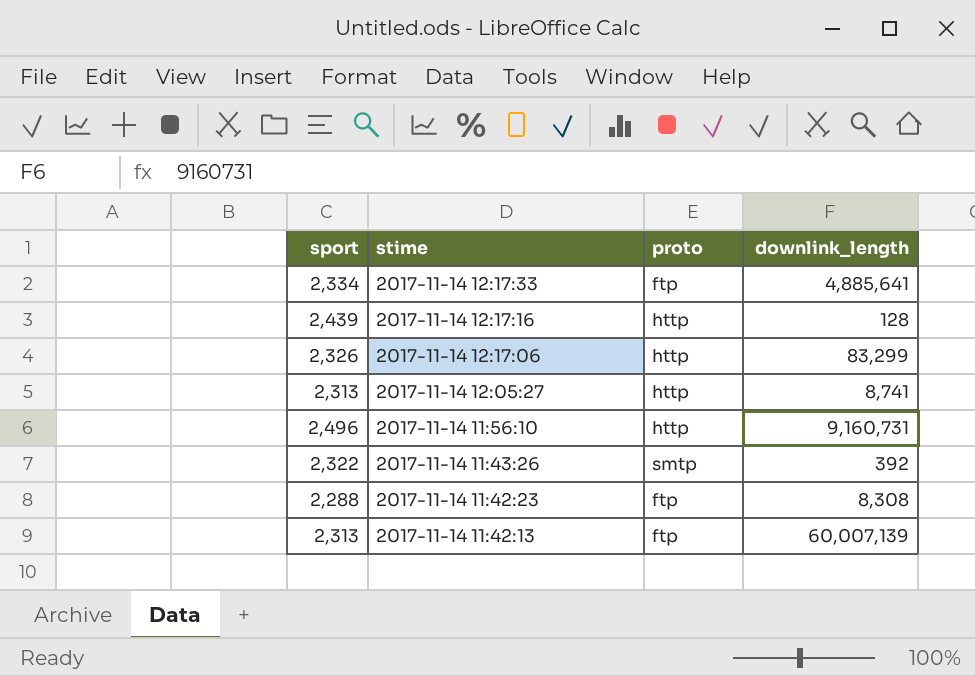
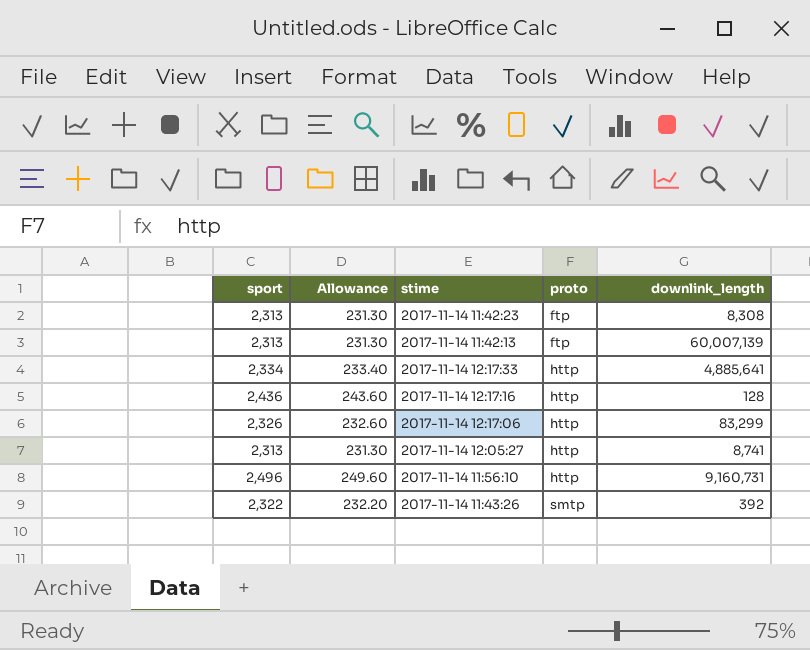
row order: stime descending -> proto ascending
column Allowance | formula: none -> [sport] * 0.1
2017-11-14 11:42:23 | sport: 2,288 -> 2,313
2017-11-14 12:17:33 | proto: ftp -> http
2017-11-14 12:17:16 | sport: 2,439 -> 2,436

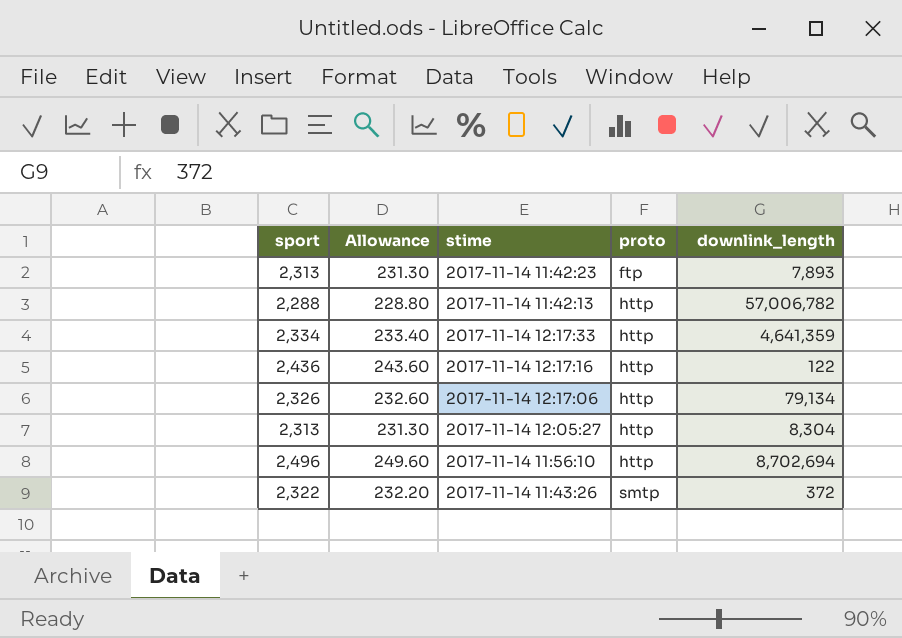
2017-11-14 11:42:23 | downlink_length: 8,308 -> 7,893
2017-11-14 11:42:13 | sport: 2,313 -> 2,288
2017-11-14 11:42:13 | Allowance: 231.30 -> 228.80
2017-11-14 11:42:13 | proto: ftp -> http
2017-11-14 11:42:13 | downlink_length: 60,007,139 -> 57,006,782
2017-11-14 12:17:33 | downlink_length: 4,885,641 -> 4,641,359
2017-11-14 12:17:16 | downlink_length: 128 -> 122
2017-11-14 12:17:06 | downlink_length: 83,299 -> 79,134
2017-11-14 12:05:27 | downlink_length: 8,741 -> 8,304
2017-11-14 11:56:10 | downlink_length: 9,160,731 -> 8,702,694
2017-11-14 11:43:26 | downlink_length: 392 -> 372

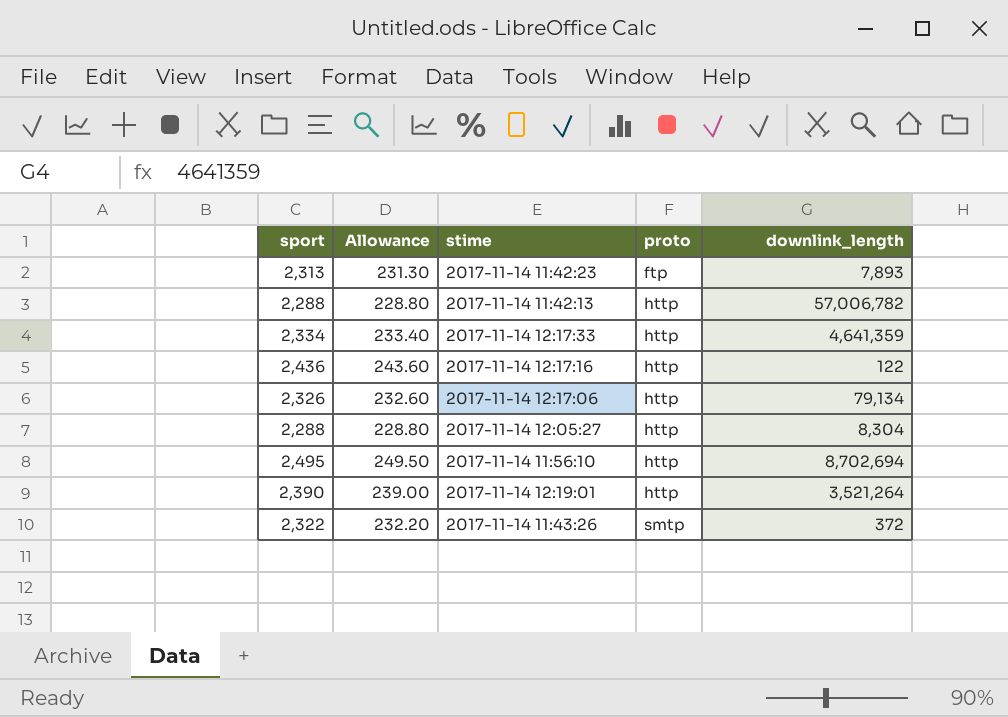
2017-11-14 12:05:27 | sport: 2,313 -> 2,288
2017-11-14 12:05:27 | Allowance: 231.30 -> 228.80
2017-11-14 11:56:10 | sport: 2,496 -> 2,495
2017-11-14 11:56:10 | Allowance: 249.60 -> 249.50
row 2017-11-14 12:19:01: none -> 2,390 | 239.00 | http | 3,521,264

